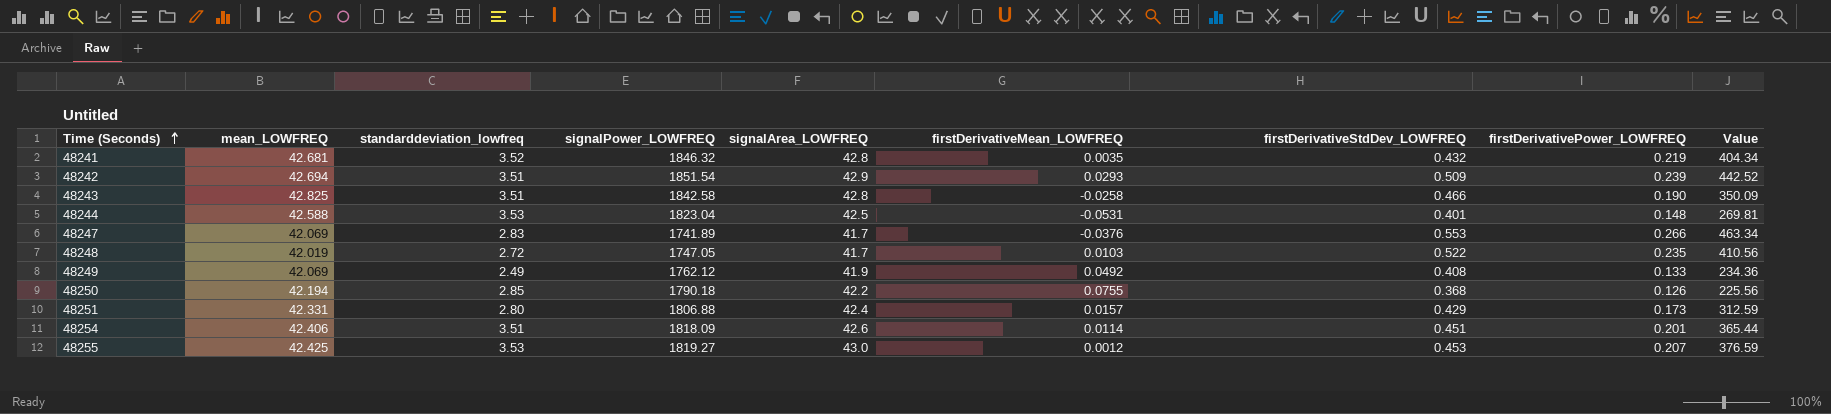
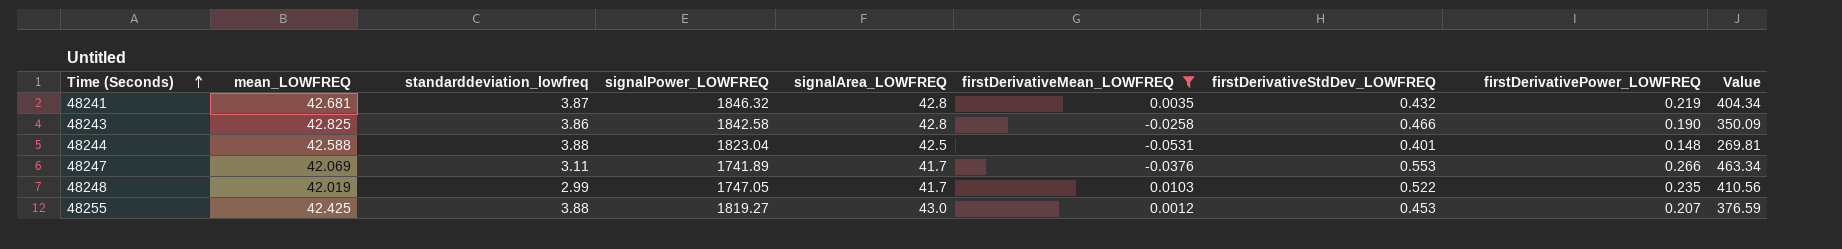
filter: none -> firstDerivativeMean_LOWFREQ <= 0.0103
48241 | standarddeviation_lowfreq: 3.52 -> 3.87
48243 | standarddeviation_lowfreq: 3.51 -> 3.86
48244 | standarddeviation_lowfreq: 3.53 -> 3.88
48247 | standarddeviation_lowfreq: 2.83 -> 3.11
48248 | standarddeviation_lowfreq: 2.72 -> 2.99
48255 | standarddeviation_lowfreq: 3.53 -> 3.88

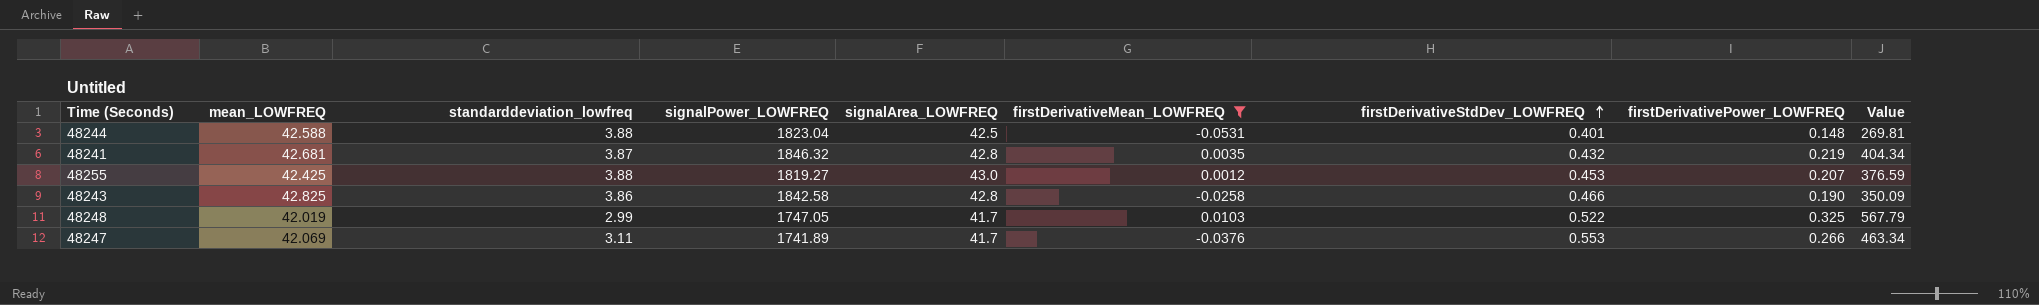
row order: Time (Seconds) ascending -> firstDerivativeStdDev_LOWFREQ ascending
48248 | firstDerivativePower_LOWFREQ: 0.235 -> 0.325
48248 | Value: 410.56 -> 567.79

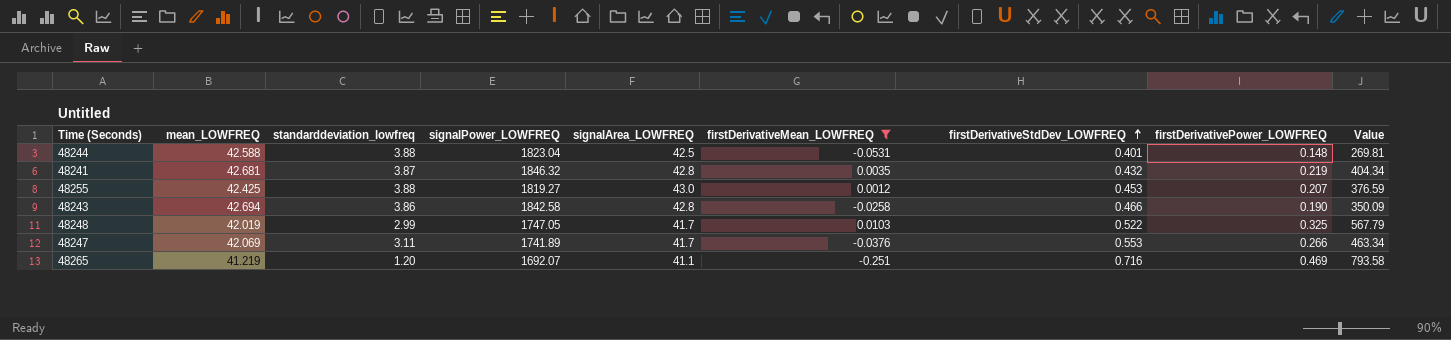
48243 | mean_LOWFREQ: 42.825 -> 42.694
row 48265: none -> 41.219 | 1.20 | 1692.07 | 41.1 | -0.251 | 0.716 | 0.469 | 793.58

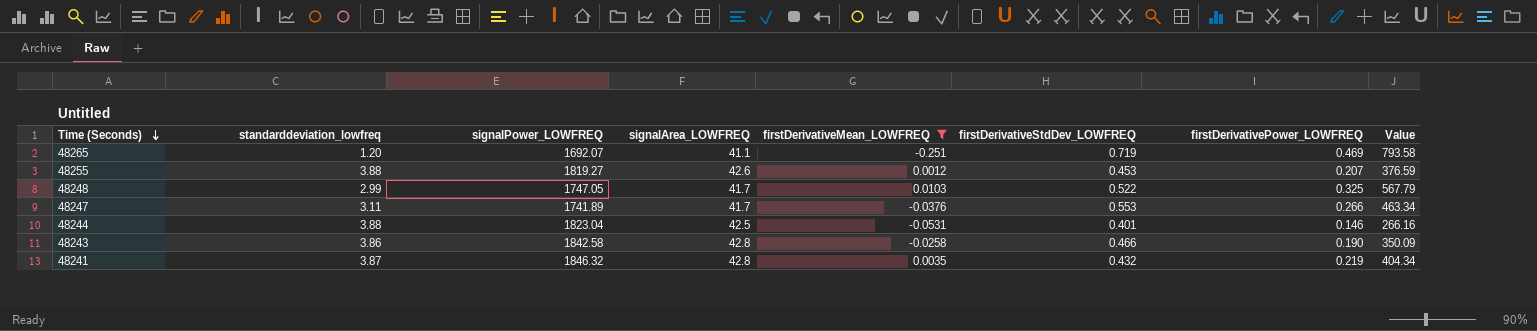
row order: firstDerivativeStdDev_LOWFREQ ascending -> Time (Seconds) descending
column mean_LOWFREQ | position: 2 -> none
48265 | firstDerivativeStdDev_LOWFREQ: 0.716 -> 0.719
48255 | signalArea_LOWFREQ: 43.0 -> 42.6
48244 | firstDerivativePower_LOWFREQ: 0.148 -> 0.146
48244 | Value: 269.81 -> 266.16

